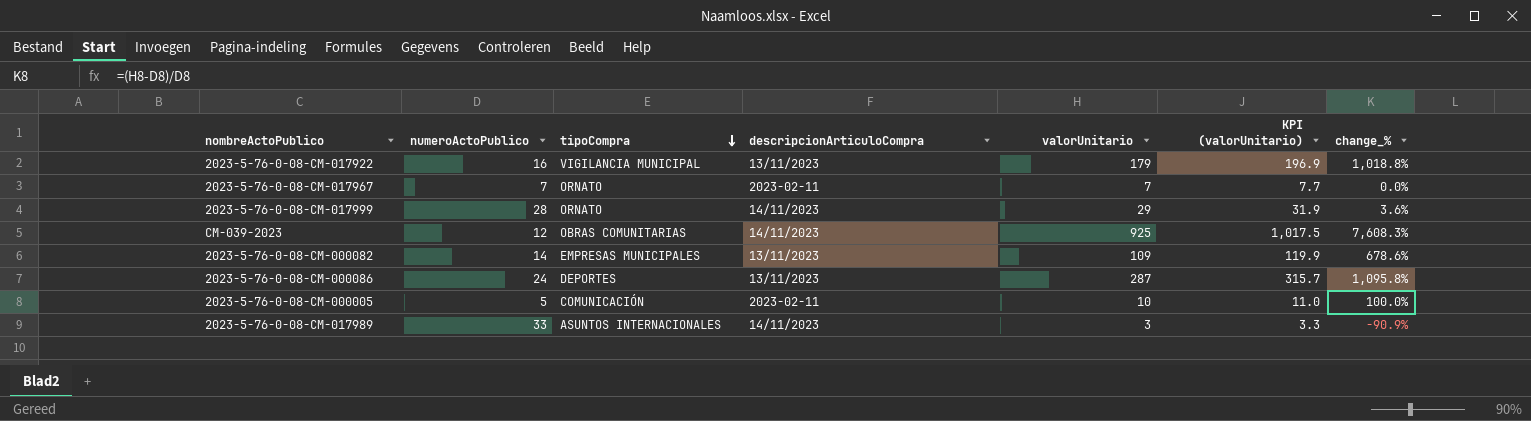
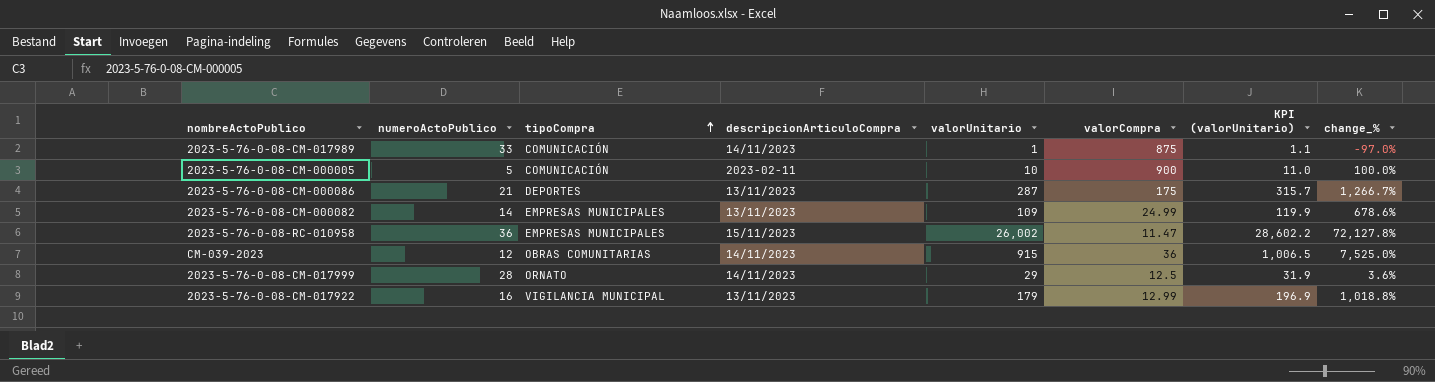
row order: tipoCompra descending -> tipoCompra ascending
column valorCompra | position: none -> 6
row 2023-5-76-0-08-CM-017967: 7 | ORNATO | 2023-02-11 | 7 | 7.7 | 0.0% -> none
2023-5-76-0-08-CM-017989 | tipoCompra: ASUNTOS INTERNACIONALES -> COMUNICACIÓN
2023-5-76-0-08-CM-017989 | valorUnitario: 3 -> 1
2023-5-76-0-08-CM-017989 | KPI (valorUnitario): 3.3 -> 1.1
2023-5-76-0-08-CM-017989 | change_%: -90.9% -> -97.0%
2023-5-76-0-08-CM-000086 | numeroActoPublico: 24 -> 21
2023-5-76-0-08-CM-000086 | change_%: 1,095.8% -> 1,266.7%
row 2023-5-76-0-08-RC-010958: none -> 36 | EMPRESAS MUNICIPALES | 15/11/2023 | 26,002 | 11.47 | 28,602.2 | 72,127.8%
CM-039-2023 | valorUnitario: 925 -> 915
CM-039-2023 | KPI (valorUnitario): 1,017.5 -> 1,006.5
CM-039-2023 | change_%: 7,608.3% -> 7,525.0%

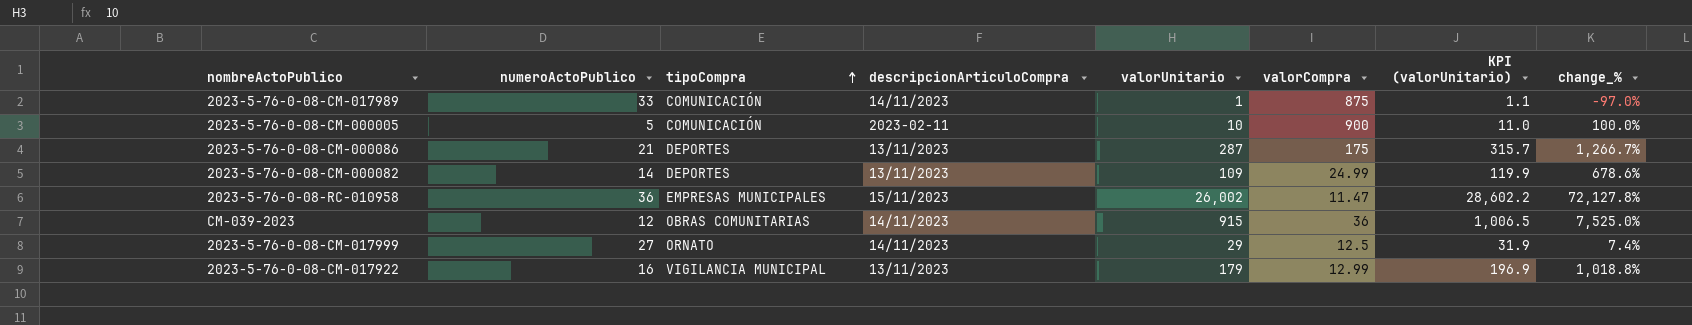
2023-5-76-0-08-CM-000082 | tipoCompra: EMPRESAS MUNICIPALES -> DEPORTES
2023-5-76-0-08-CM-017999 | numeroActoPublico: 28 -> 27
2023-5-76-0-08-CM-017999 | change_%: 3.6% -> 7.4%

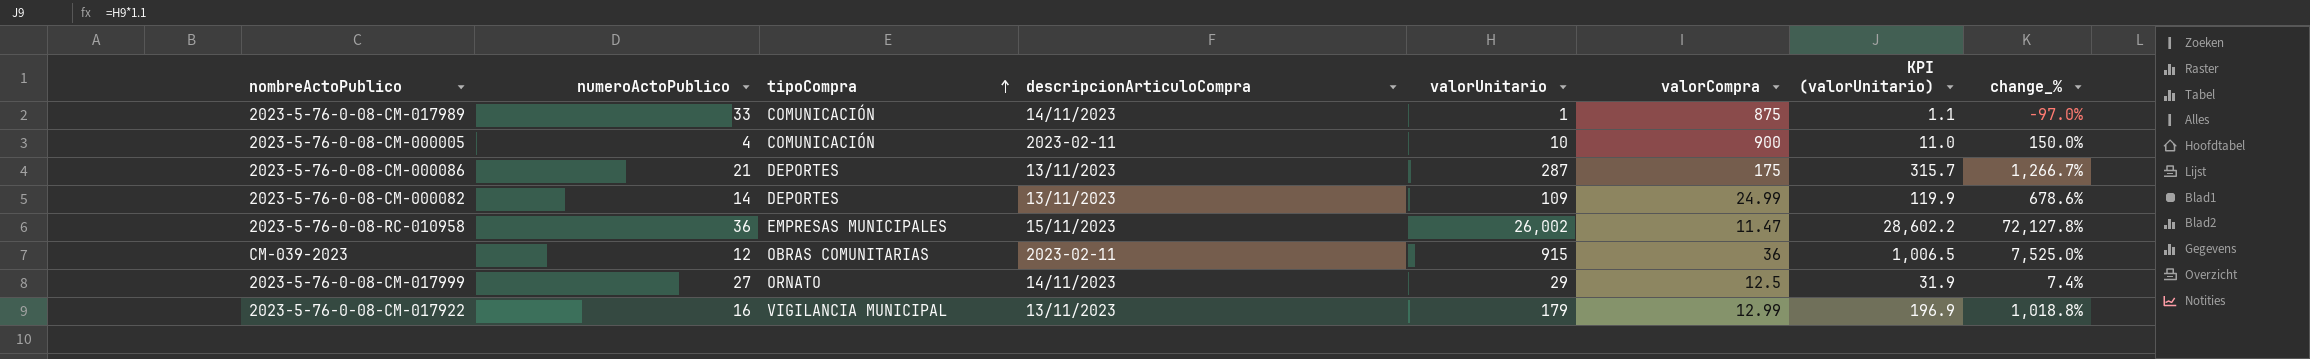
2023-5-76-0-08-CM-000005 | numeroActoPublico: 5 -> 4
2023-5-76-0-08-CM-000005 | change_%: 100.0% -> 150.0%
CM-039-2023 | descripcionArticuloCompra: 14/11/2023 -> 2023-02-11

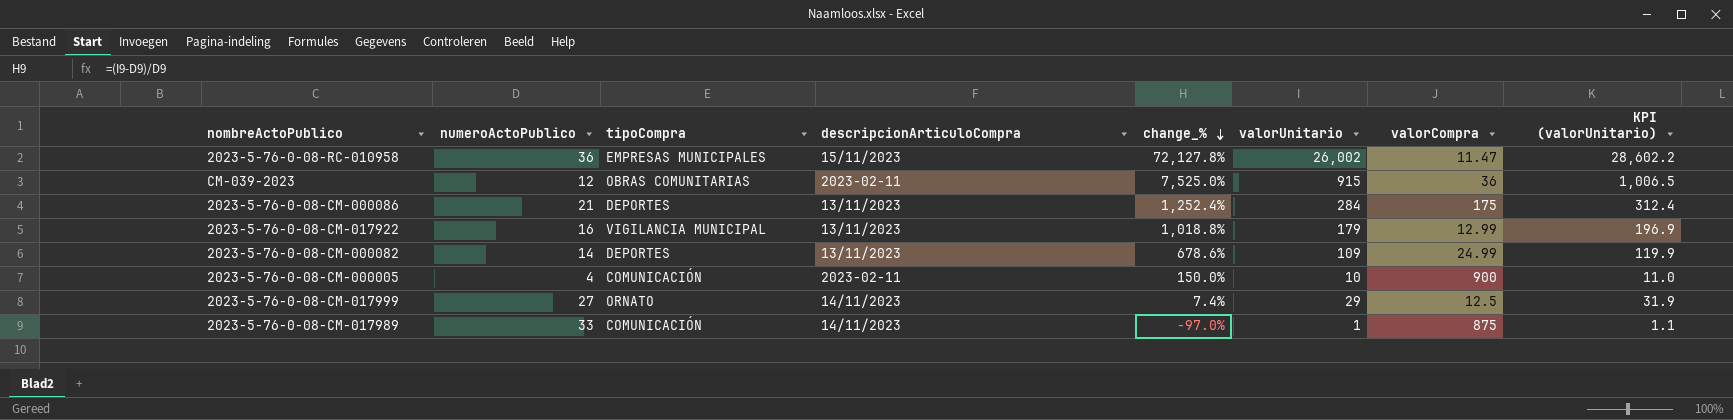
row order: tipoCompra ascending -> change_% descending
column change_% | position: 8 -> 5
2023-5-76-0-08-CM-000086 | change_%: 1,266.7% -> 1,252.4%
2023-5-76-0-08-CM-000086 | valorUnitario: 287 -> 284
2023-5-76-0-08-CM-000086 | KPI (valorUnitario): 315.7 -> 312.4

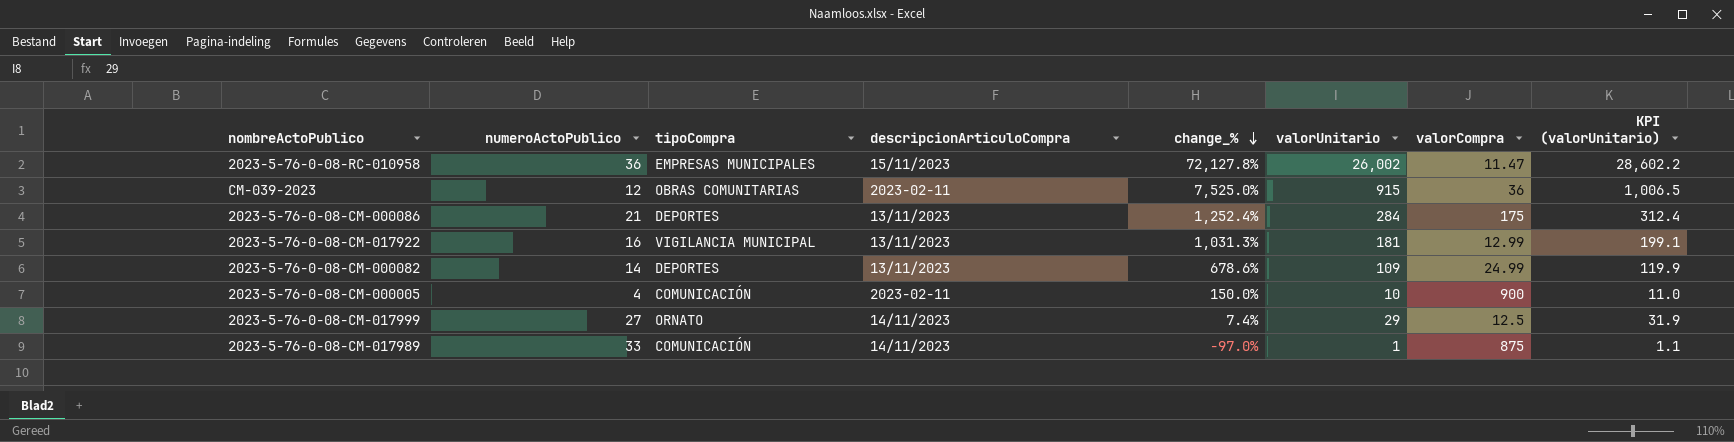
2023-5-76-0-08-CM-017922 | change_%: 1,018.8% -> 1,031.3%
2023-5-76-0-08-CM-017922 | valorUnitario: 179 -> 181
2023-5-76-0-08-CM-017922 | KPI (valorUnitario): 196.9 -> 199.1

